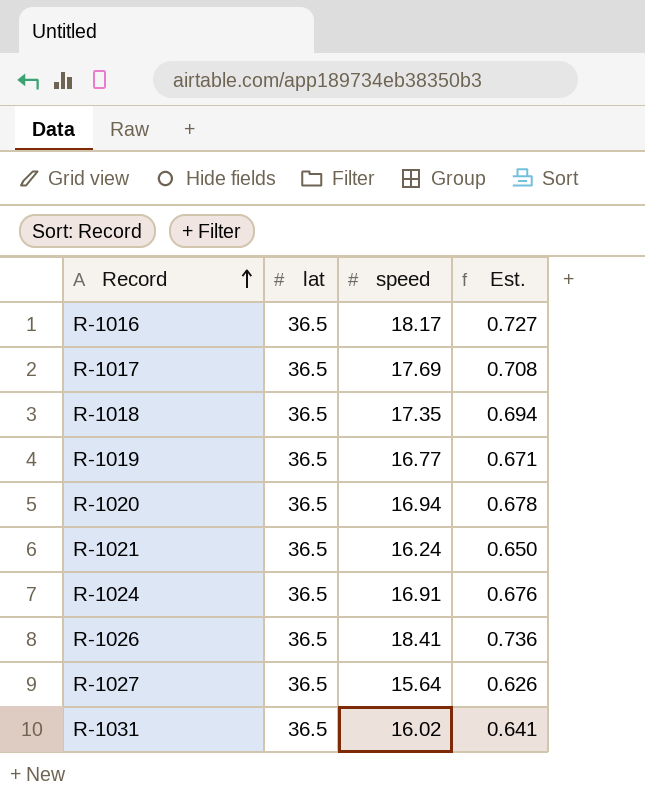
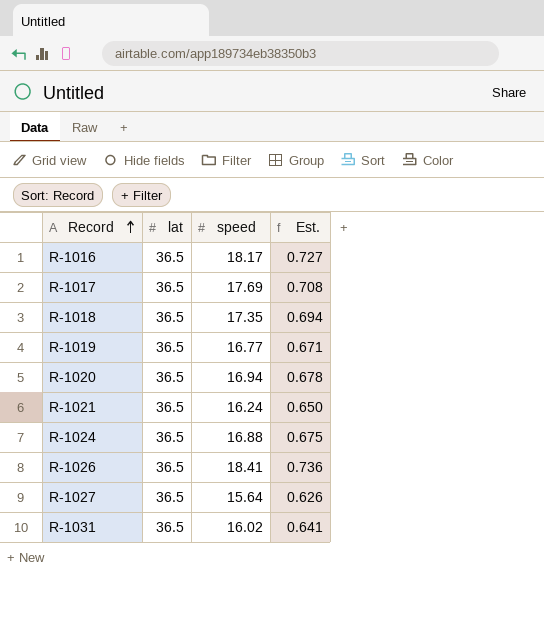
R-1024 | speed: 16.91 -> 16.88
R-1024 | Est.: 0.676 -> 0.675

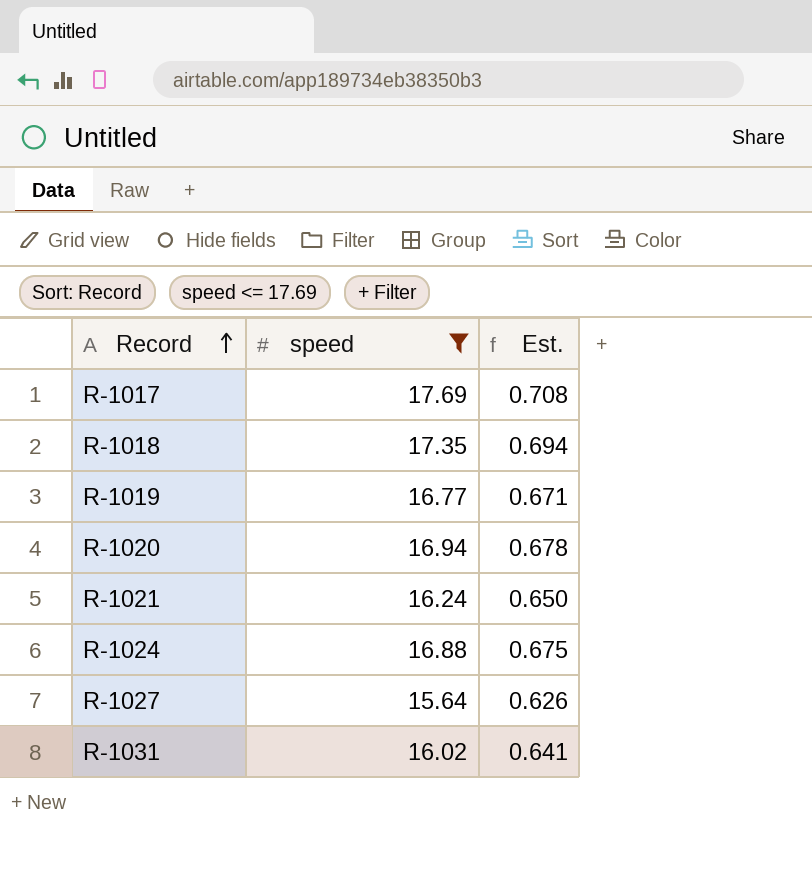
filter: none -> speed <= 17.69
column lat | position: 2 -> none

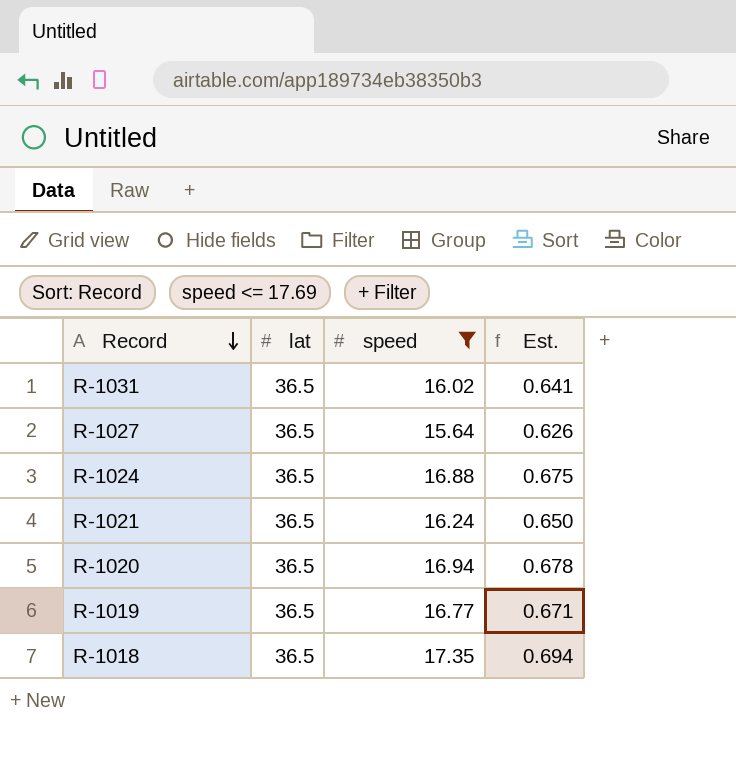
row order: Record ascending -> Record descending
column lat | position: none -> 2
row R-1017: 17.69 | 0.708 -> none

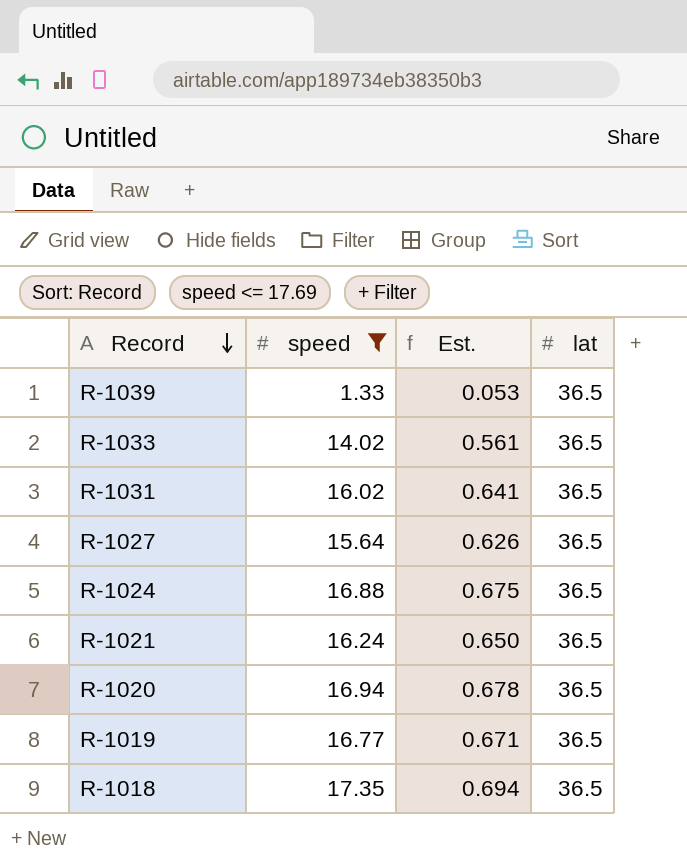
column lat | position: 2 -> 4
row R-1039: none -> 1.33 | 0.053 | 36.5
row R-1033: none -> 14.02 | 0.561 | 36.5

